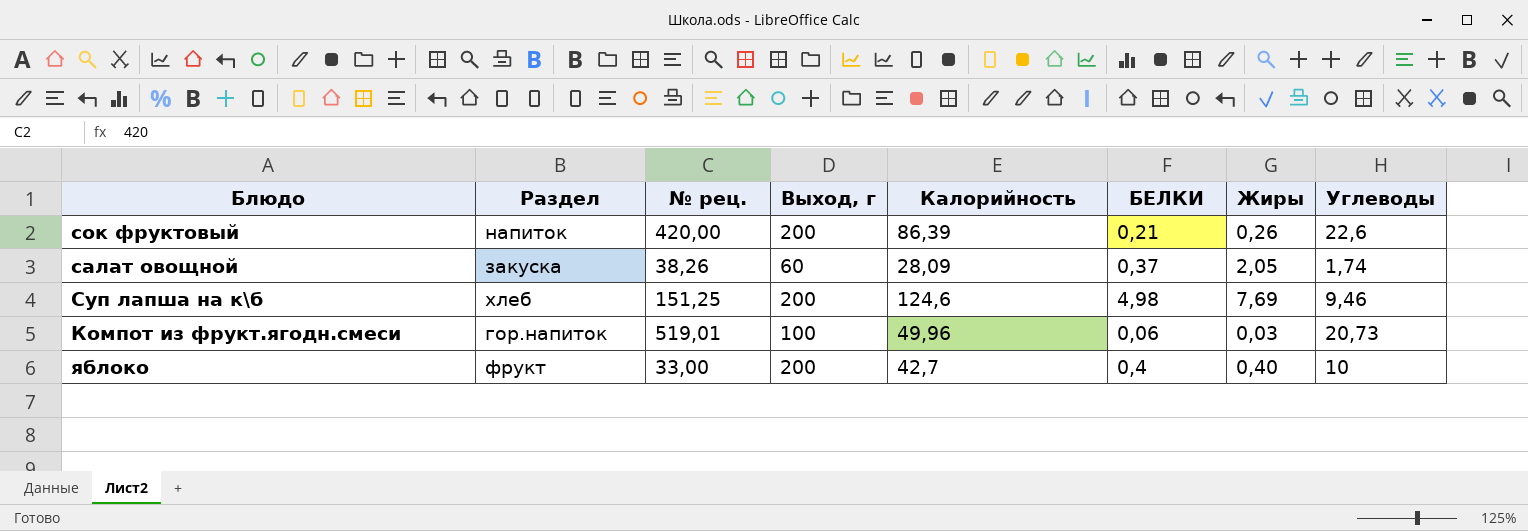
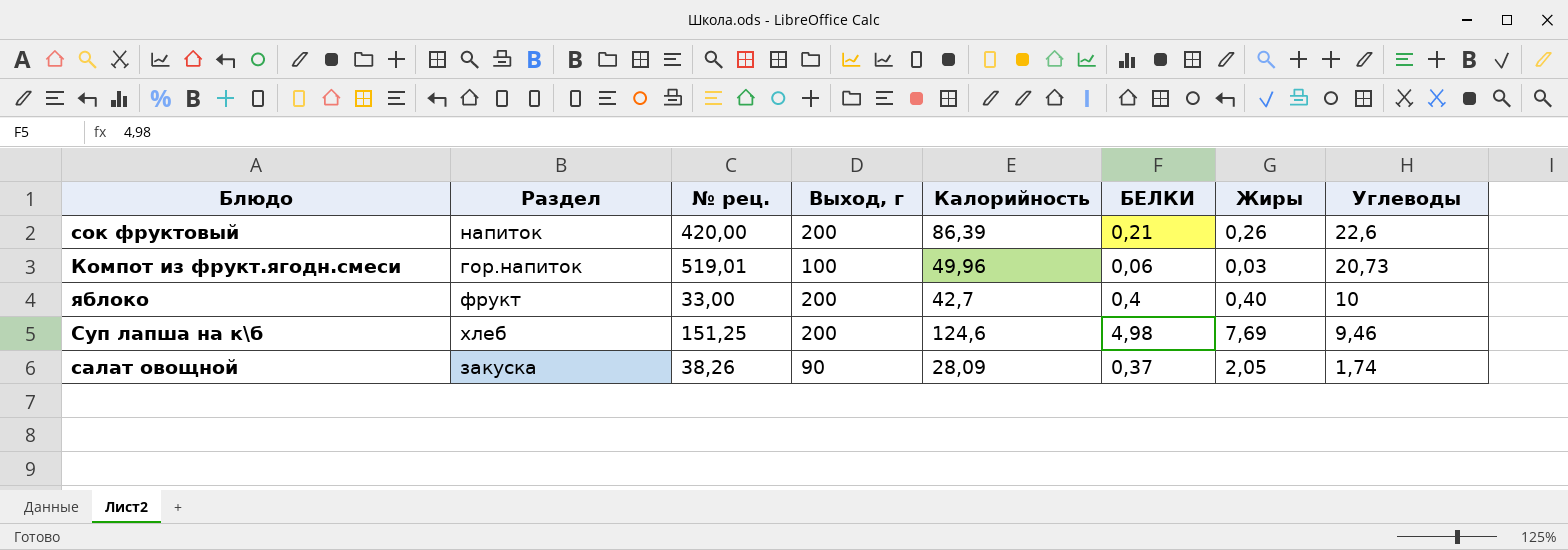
row order: none -> Углеводы descending
салат овощной | Выход, г: 60 -> 90

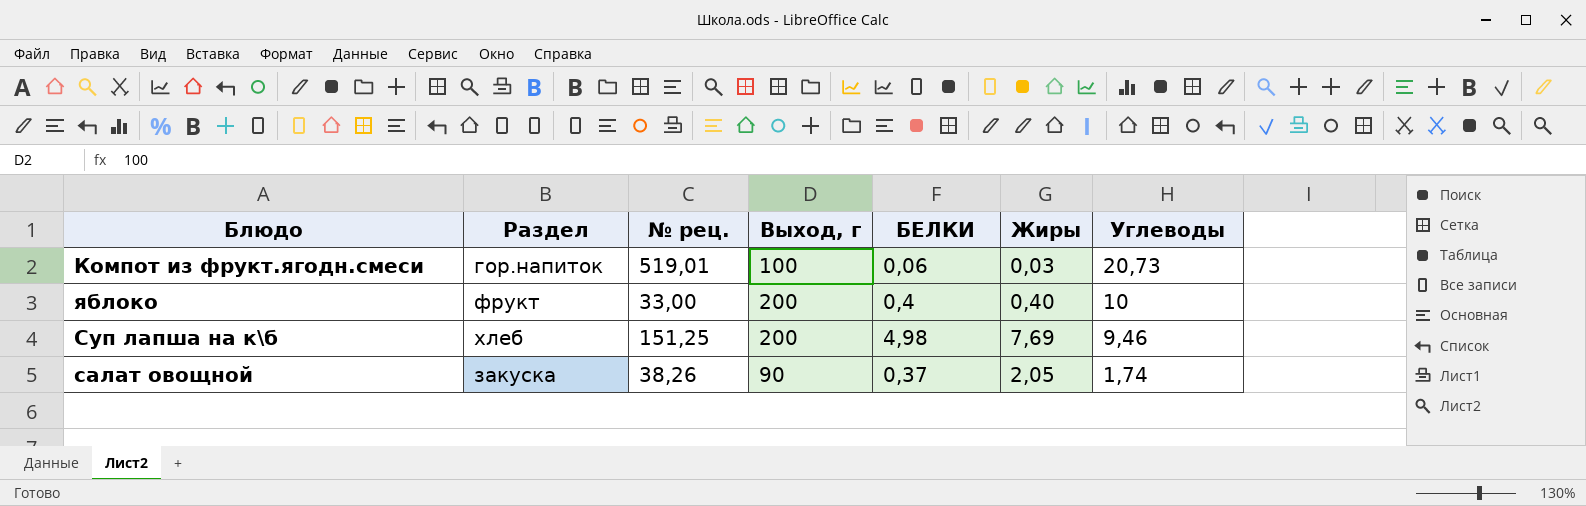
column Калорийность | position: 5 -> none
row сок фруктовый: напиток | 420,00 | 200 | 86,39 | 0,21 | 0,26 | 22,6 -> none

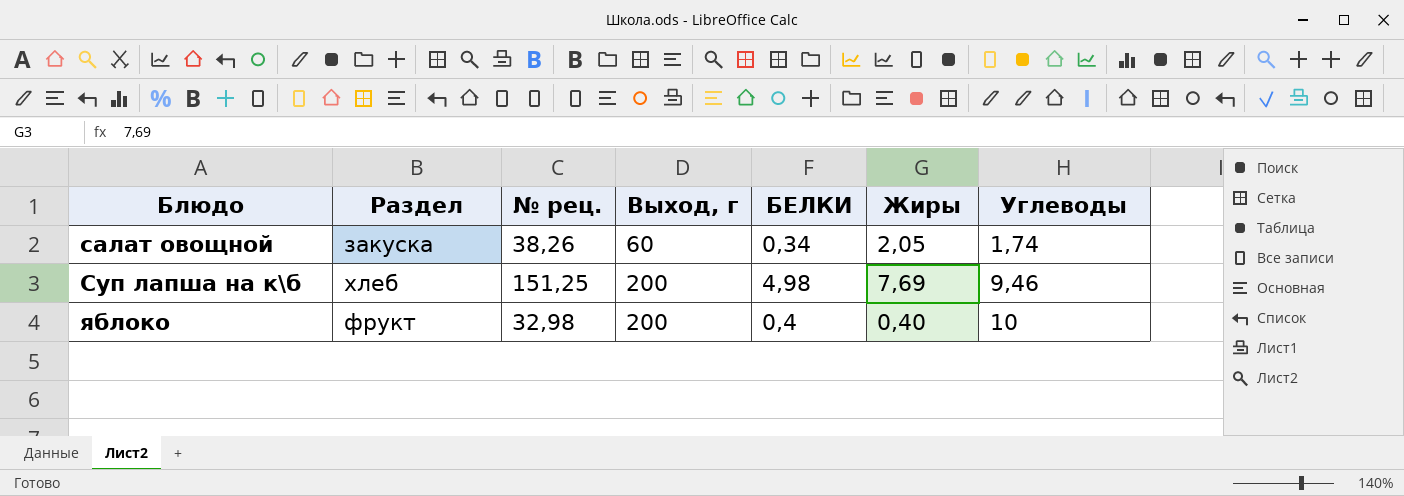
row order: Углеводы descending -> Блюдо ascending
row Компот из фрукт.ягодн.смеси: гор.напиток | 519,01 | 100 | 0,06 | 0,03 | 20,73 -> none
салат овощной | Выход, г: 90 -> 60
салат овощной | БЕЛКИ: 0,37 -> 0,34
яблоко | № рец.: 33,00 -> 32,98

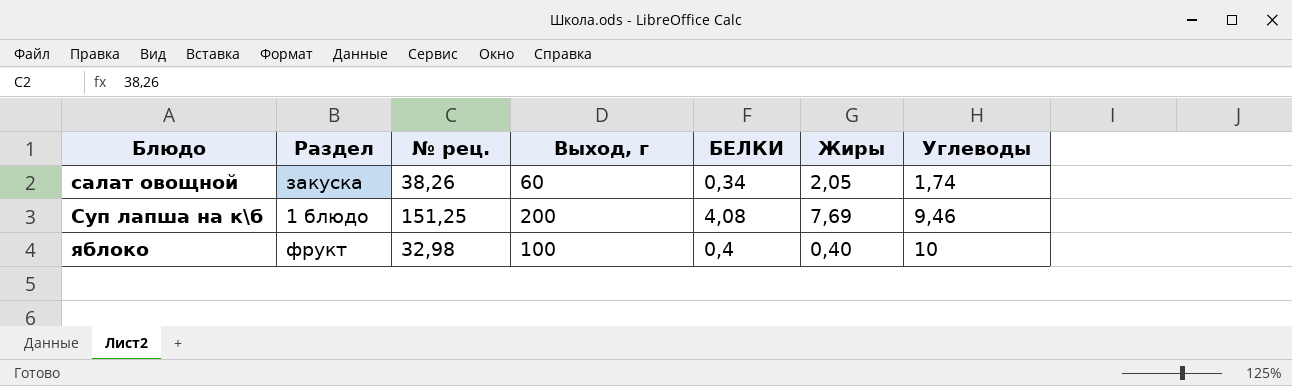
Суп лапша на к\б | Раздел: хлеб -> 1 блюдо
Суп лапша на к\б | БЕЛКИ: 4,98 -> 4,08
яблоко | Выход, г: 200 -> 100

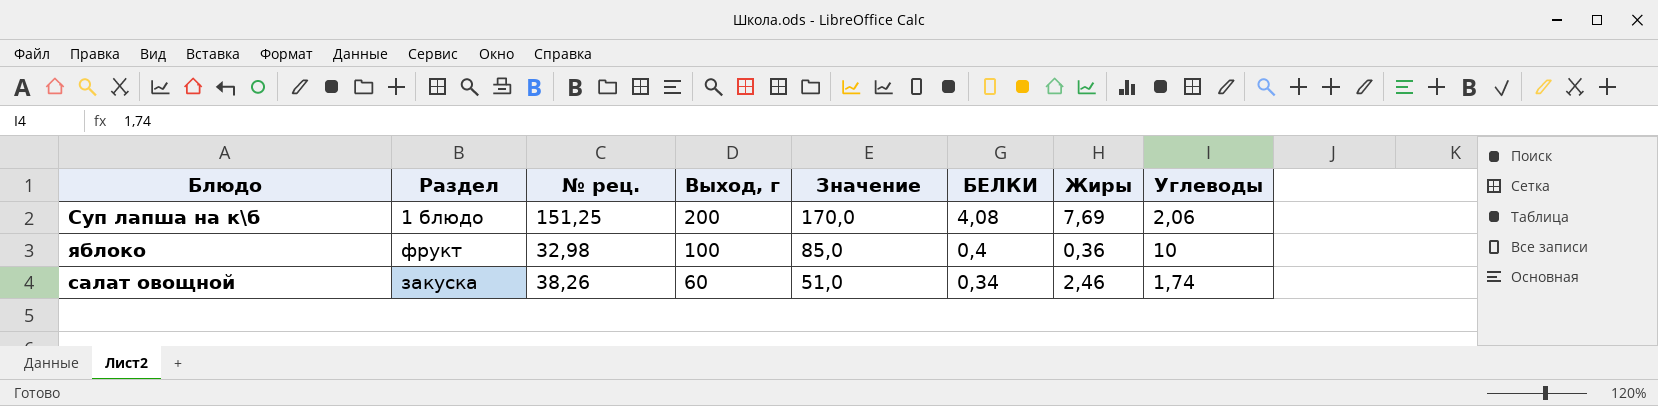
row order: Блюдо ascending -> Выход, г descending
column Значение | formula: none -> [Выход, г] * 0,85
Суп лапша на к\б | Углеводы: 9,46 -> 2,06
яблоко | Жиры: 0,40 -> 0,36
салат овощной | Жиры: 2,05 -> 2,46

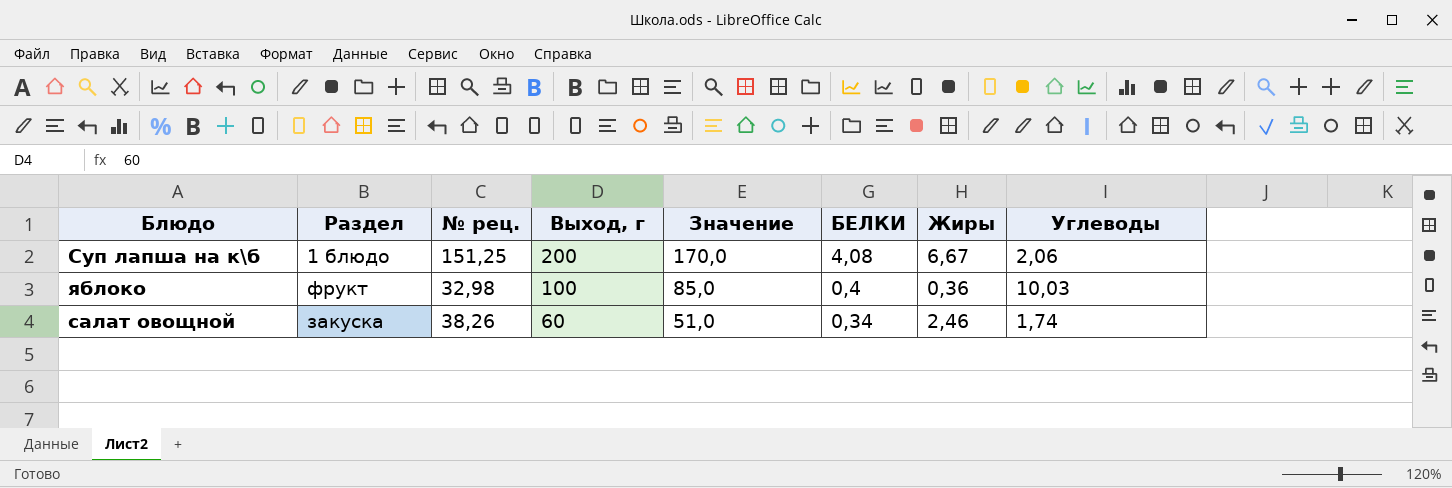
Суп лапша на к\б | Жиры: 7,69 -> 6,67
яблоко | Углеводы: 10 -> 10,03

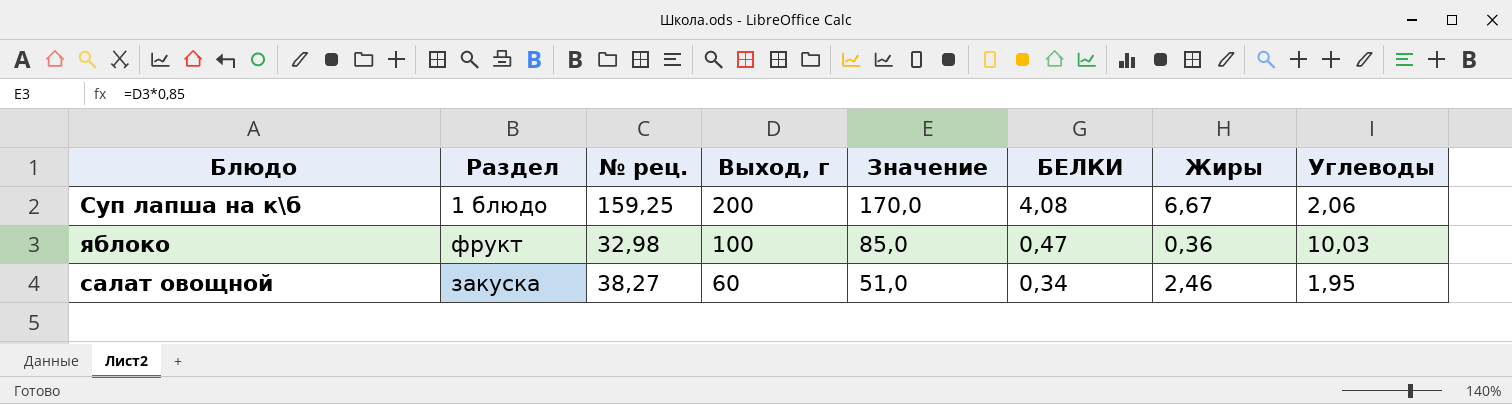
Суп лапша на к\б | № рец.: 151,25 -> 159,25
яблоко | БЕЛКИ: 0,4 -> 0,47
салат овощной | № рец.: 38,26 -> 38,27
салат овощной | Углеводы: 1,74 -> 1,95

